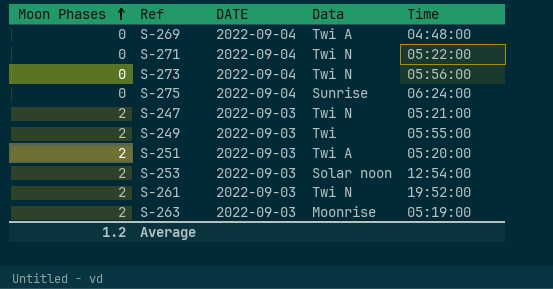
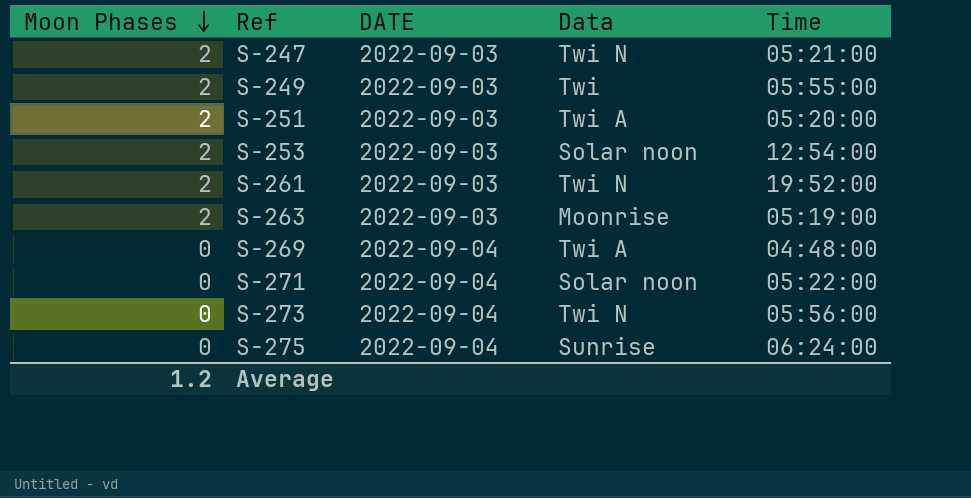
row order: Moon Phases ascending -> Moon Phases descending
S-271 | Data: Twi N -> Solar noon

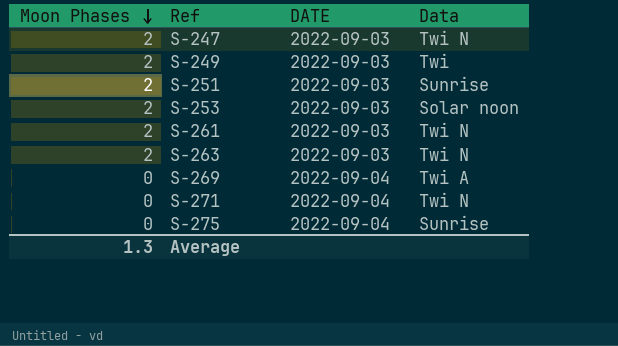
column Time | position: 5 -> none
row S-273: 0 | 2022-09-04 | Twi N | 05:56:00 -> none
S-251 | Data: Twi A -> Sunrise
S-263 | Data: Moonrise -> Twi N
S-271 | Data: Solar noon -> Twi N
Average | Moon Phases: 1.2 -> 1.3

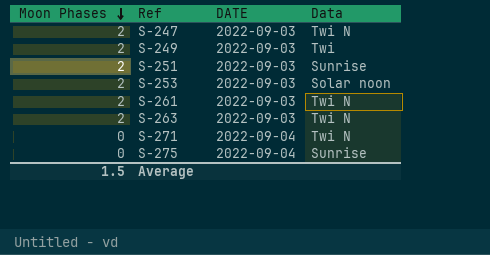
row S-269: 0 | 2022-09-04 | Twi A -> none
Average | Moon Phases: 1.3 -> 1.5

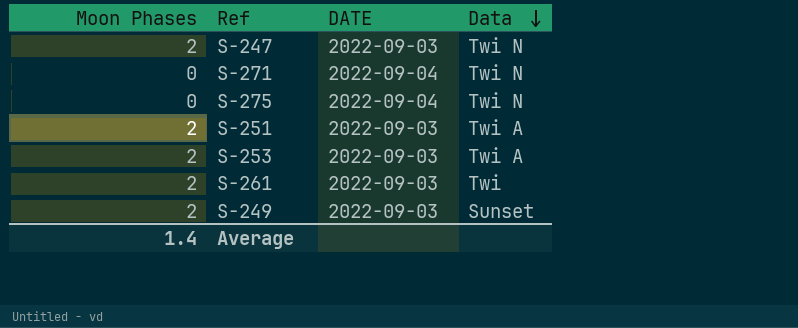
row order: Moon Phases descending -> Data descending
row S-263: 2 | 2022-09-03 | Twi N -> none
S-275 | Data: Sunrise -> Twi N
S-251 | Data: Sunrise -> Twi A
S-253 | Data: Solar noon -> Twi A
S-261 | Data: Twi N -> Twi
S-249 | Data: Twi -> Sunset
Average | Moon Phases: 1.5 -> 1.4

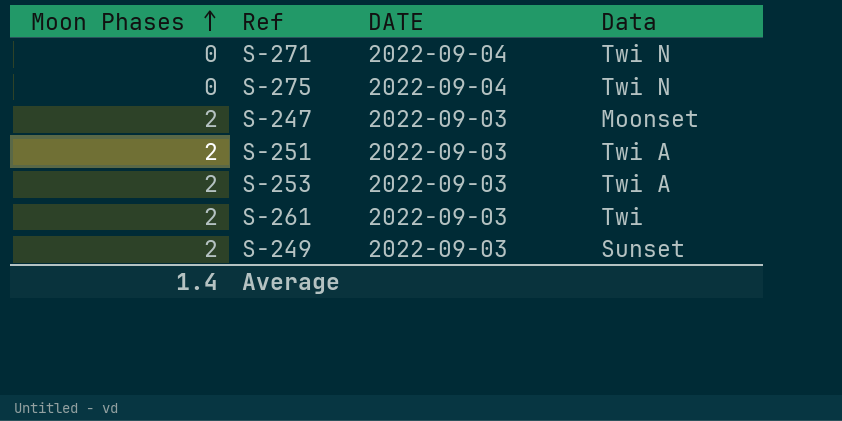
row order: Data descending -> Moon Phases ascending
S-247 | Data: Twi N -> Moonset

